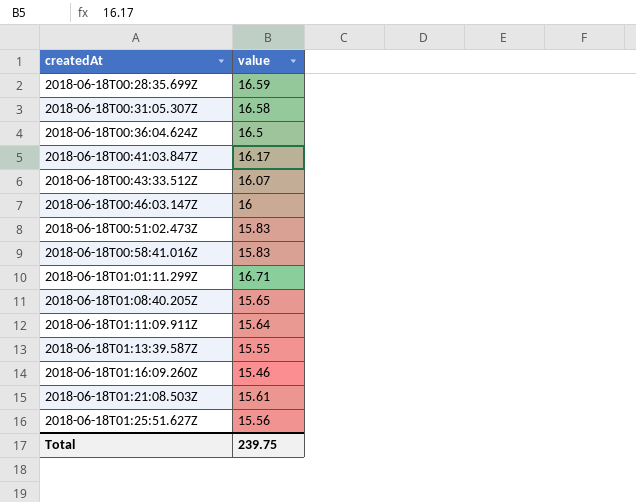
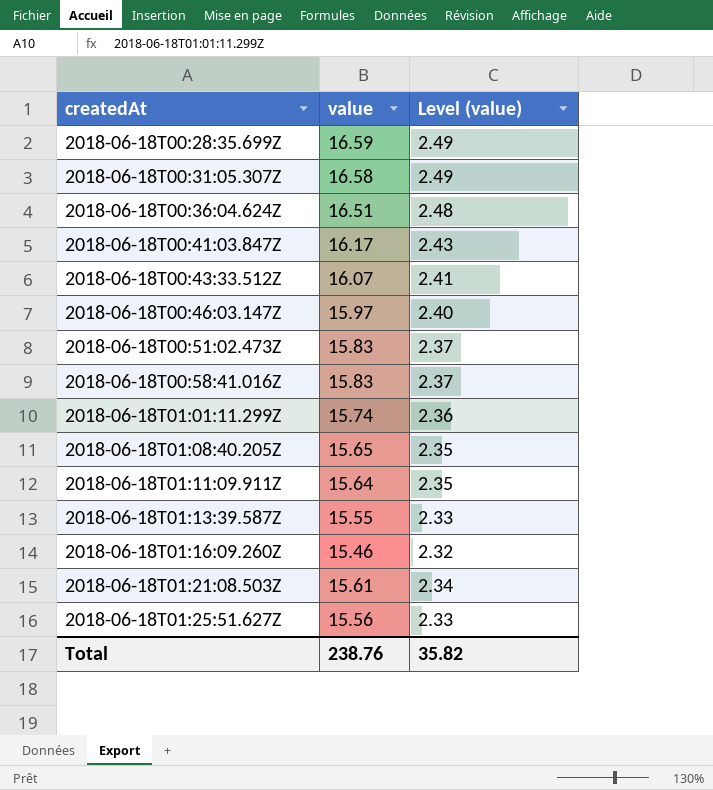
column Level (value) | formula: none -> [value] * 0.15
2018-06-18T00:36:04.624Z | value: 16.5 -> 16.51
2018-06-18T00:46:03.147Z | value: 16 -> 15.97
2018-06-18T01:01:11.299Z | value: 16.71 -> 15.74
Total | value: 239.75 -> 238.76

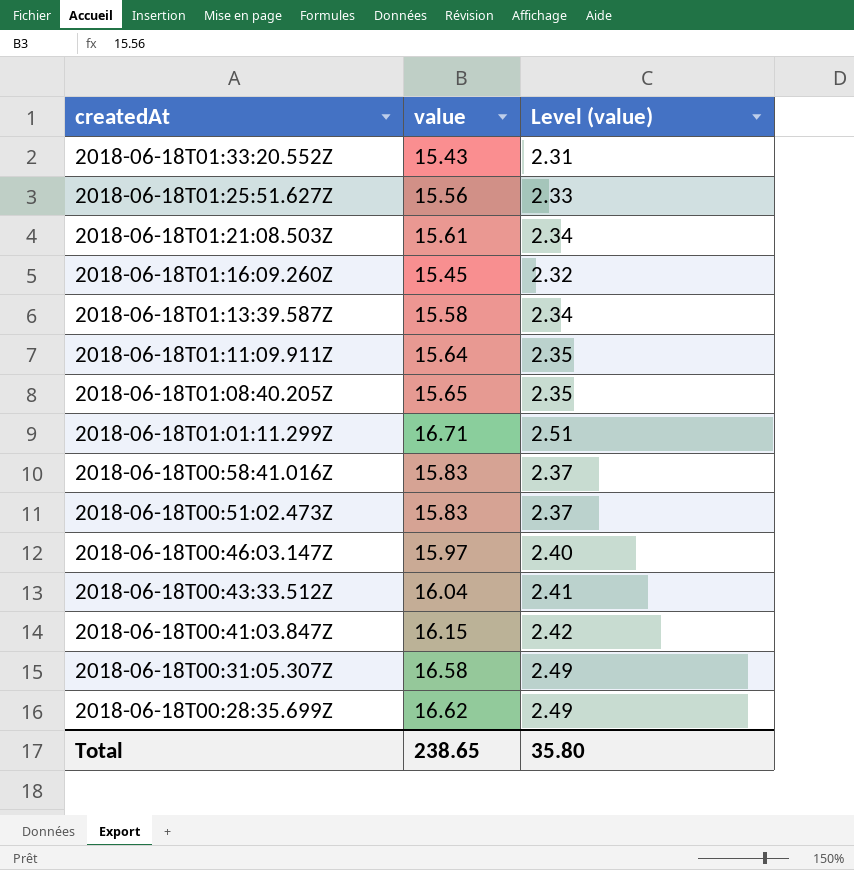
row order: createdAt ascending -> createdAt descending
row 2018-06-18T00:36:04.624Z: 16.51 | 2.48 -> none
row 2018-06-18T01:33:20.552Z: none -> 15.43 | 2.31
2018-06-18T01:16:09.260Z | value: 15.46 -> 15.45
2018-06-18T01:13:39.587Z | value: 15.55 -> 15.58
2018-06-18T01:13:39.587Z | Level (value): 2.33 -> 2.34
2018-06-18T01:01:11.299Z | value: 15.74 -> 16.71
2018-06-18T01:01:11.299Z | Level (value): 2.36 -> 2.51
2018-06-18T00:43:33.512Z | value: 16.07 -> 16.04
2018-06-18T00:41:03.847Z | value: 16.17 -> 16.15
2018-06-18T00:41:03.847Z | Level (value): 2.43 -> 2.42
2018-06-18T00:28:35.699Z | value: 16.59 -> 16.62
Total | value: 238.76 -> 238.65
Total | Level (value): 35.82 -> 35.80

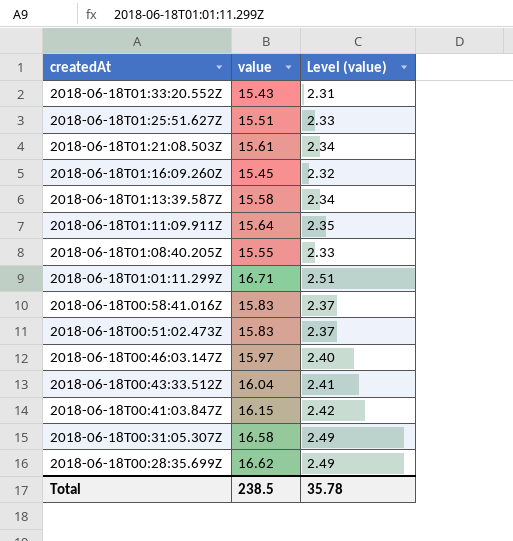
2018-06-18T01:25:51.627Z | value: 15.56 -> 15.51
2018-06-18T01:08:40.205Z | value: 15.65 -> 15.55
2018-06-18T01:08:40.205Z | Level (value): 2.35 -> 2.33
Total | value: 238.65 -> 238.5
Total | Level (value): 35.80 -> 35.78

